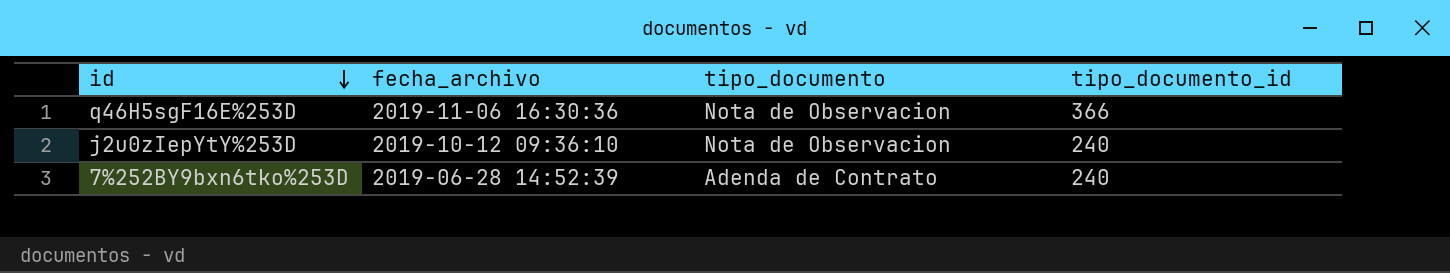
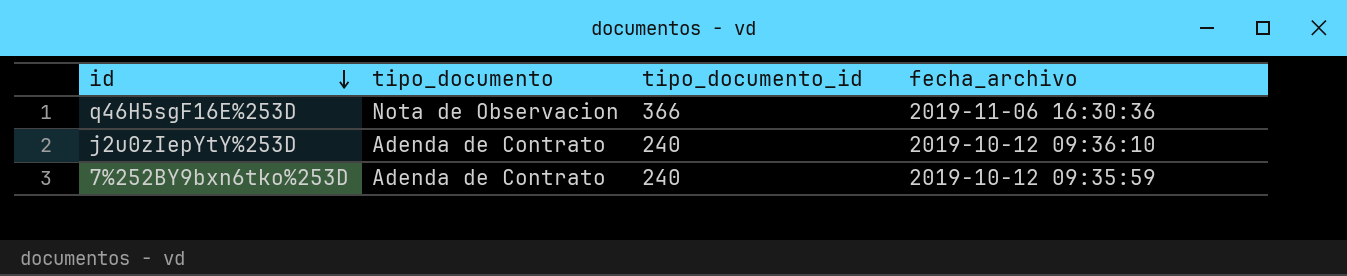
column fecha_archivo | position: 2 -> 4
j2u0zIepYtY%253D | tipo_documento: Nota de Observacion -> Adenda de Contrato
7%252BY9bxn6tko%253D | fecha_archivo: 2019-06-28 14:52:39 -> 2019-10-12 09:35:59

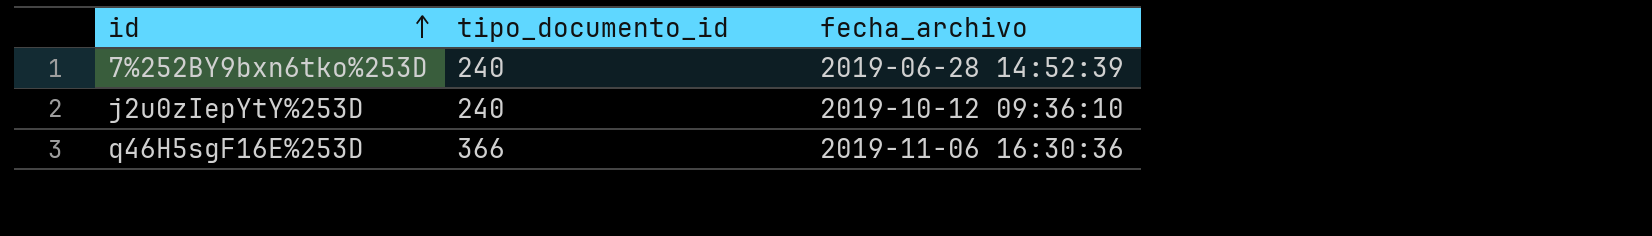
row order: id descending -> id ascending
column tipo_documento | position: 2 -> none
7%252BY9bxn6tko%253D | fecha_archivo: 2019-10-12 09:35:59 -> 2019-06-28 14:52:39

